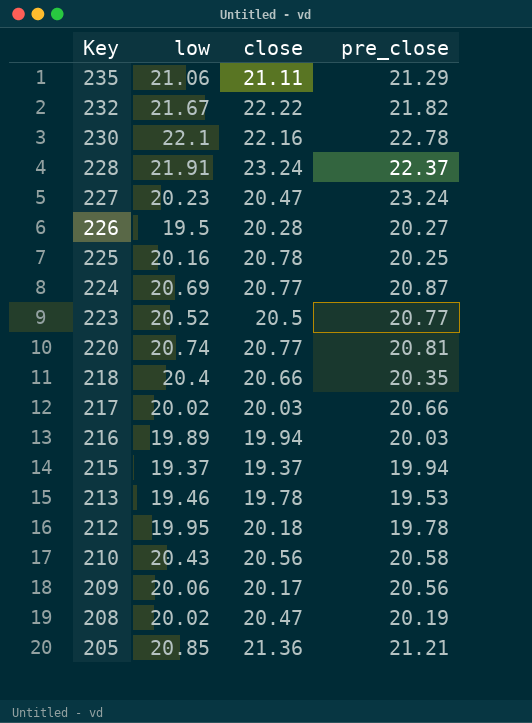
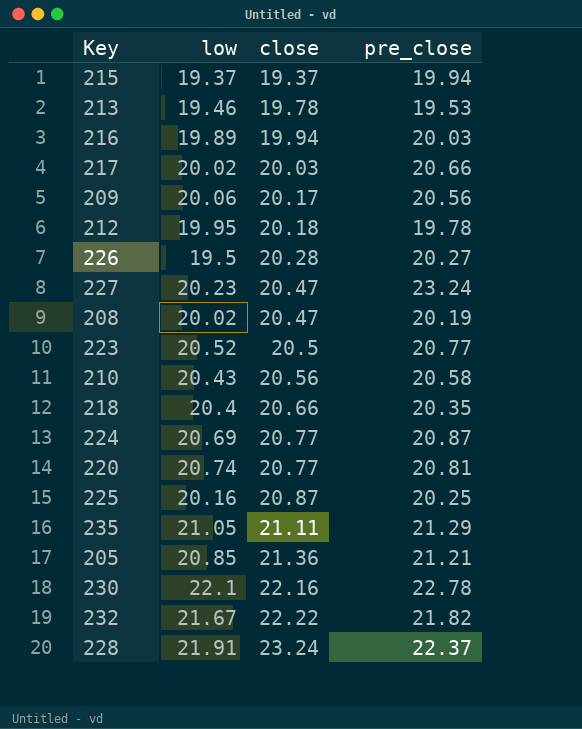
row order: Key descending -> close ascending
225 | close: 20.78 -> 20.87
235 | low: 21.06 -> 21.05

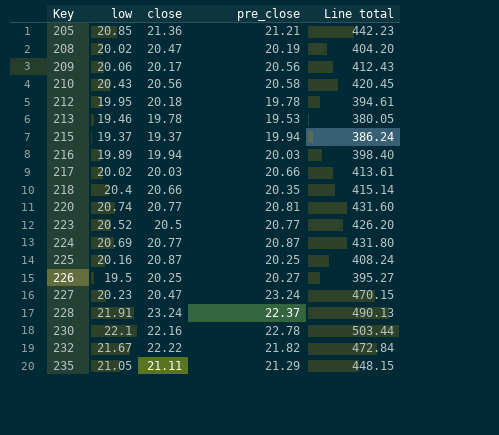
row order: close ascending -> Key ascending
column Line total | formula: none -> [low] * [pre_close]
226 | close: 20.28 -> 20.25

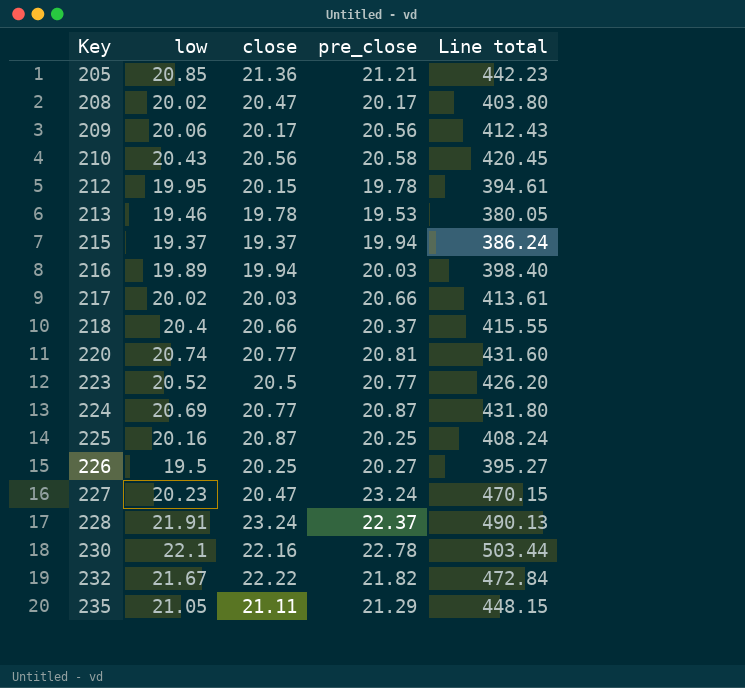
208 | pre_close: 20.19 -> 20.17
208 | Line total: 404.20 -> 403.80
212 | close: 20.18 -> 20.15
218 | pre_close: 20.35 -> 20.37
218 | Line total: 415.14 -> 415.55

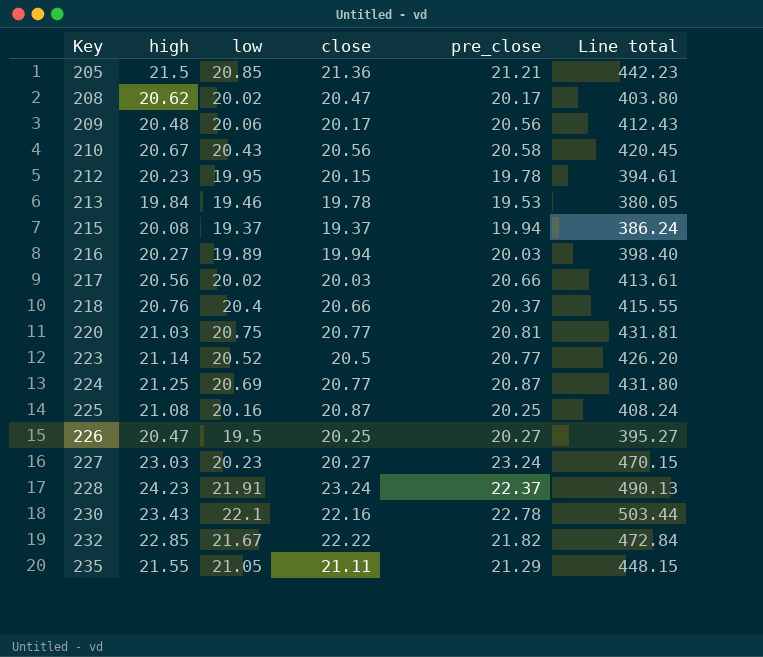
column high | position: none -> 2
220 | low: 20.74 -> 20.75
220 | Line total: 431.60 -> 431.81
227 | close: 20.47 -> 20.27

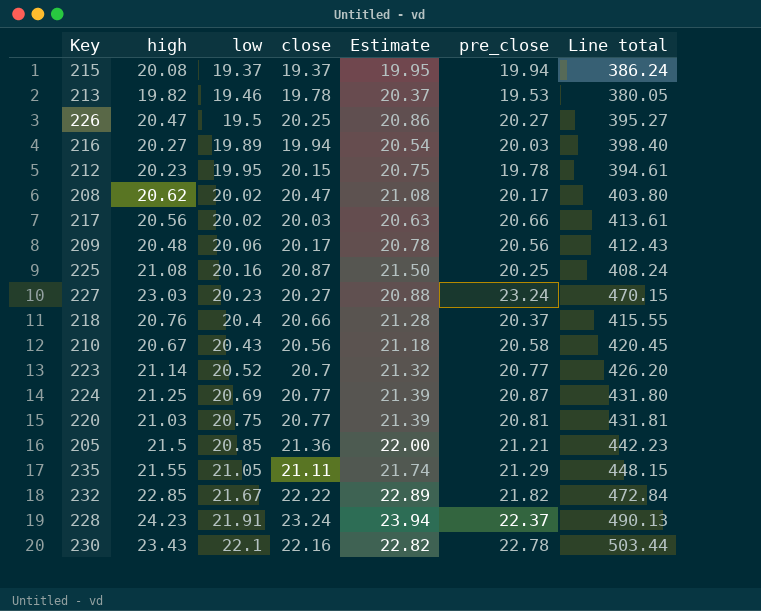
row order: Key ascending -> low ascending
column Estimate | formula: none -> [close] * 1.03
213 | high: 19.84 -> 19.82
223 | close: 20.5 -> 20.7

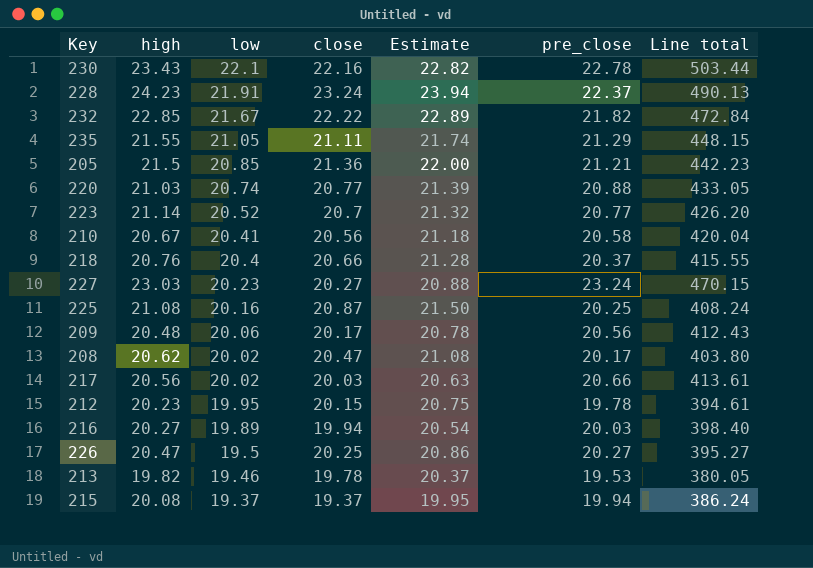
row order: low ascending -> low descending
row 224: 21.25 | 20.69 | 20.77 | 21.39 | 20.87 | 431.80 -> none
220 | low: 20.75 -> 20.74
220 | pre_close: 20.81 -> 20.88
220 | Line total: 431.81 -> 433.05
210 | low: 20.43 -> 20.41
210 | Line total: 420.45 -> 420.04

